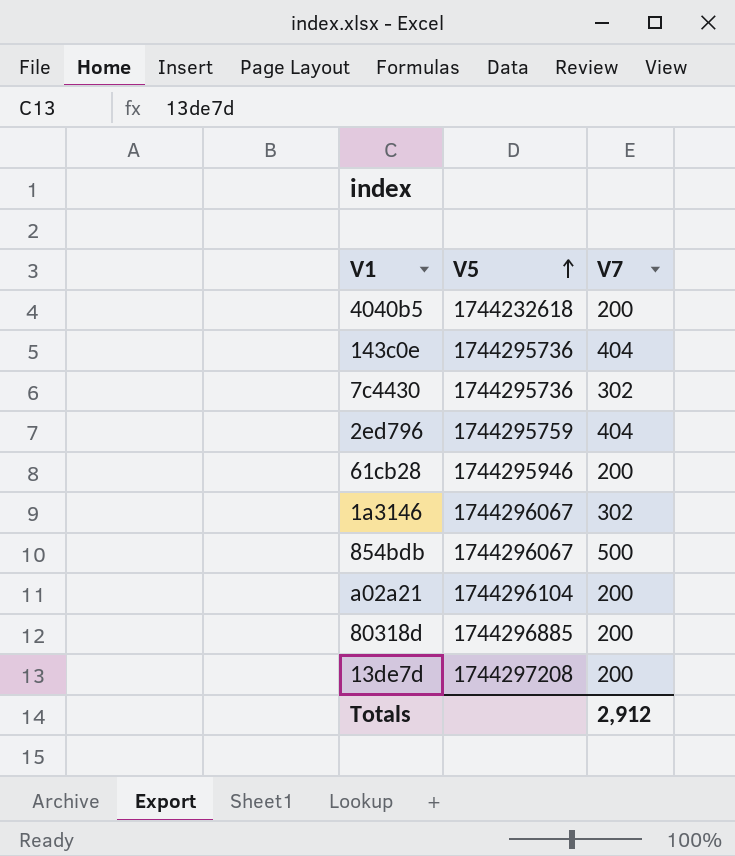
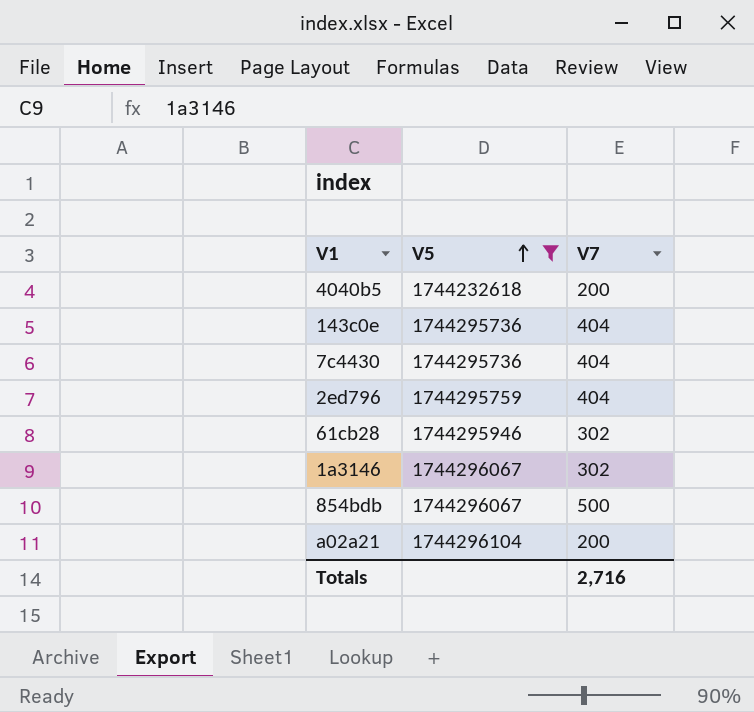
filter: none -> V5 <= 1744296104
7c4430 | V7: 302 -> 404
61cb28 | V7: 200 -> 302
Totals | V7: 2,912 -> 2,716

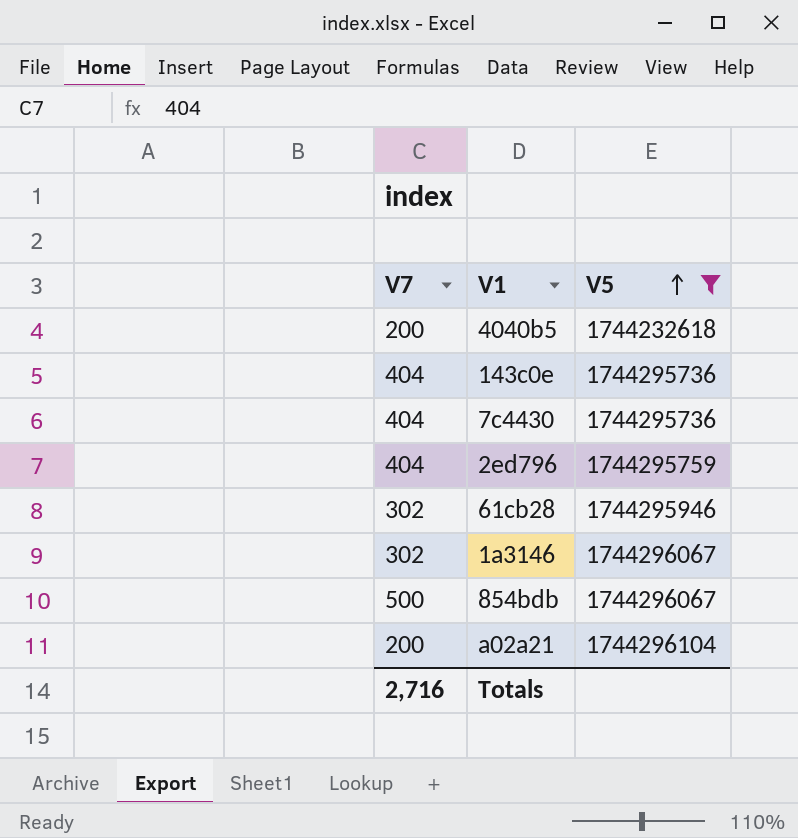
column V7 | position: 3 -> 1

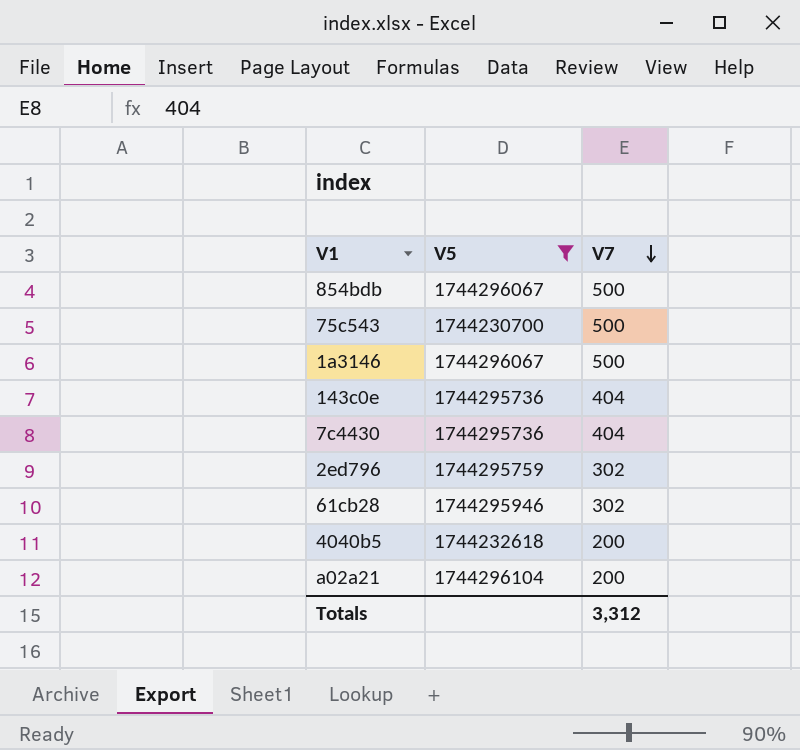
row order: V5 ascending -> V7 descending
column V7 | position: 1 -> 3
row 75c543: none -> 1744230700 | 500
1a3146 | V7: 302 -> 500
2ed796 | V7: 404 -> 302
Totals | V7: 2,716 -> 3,312

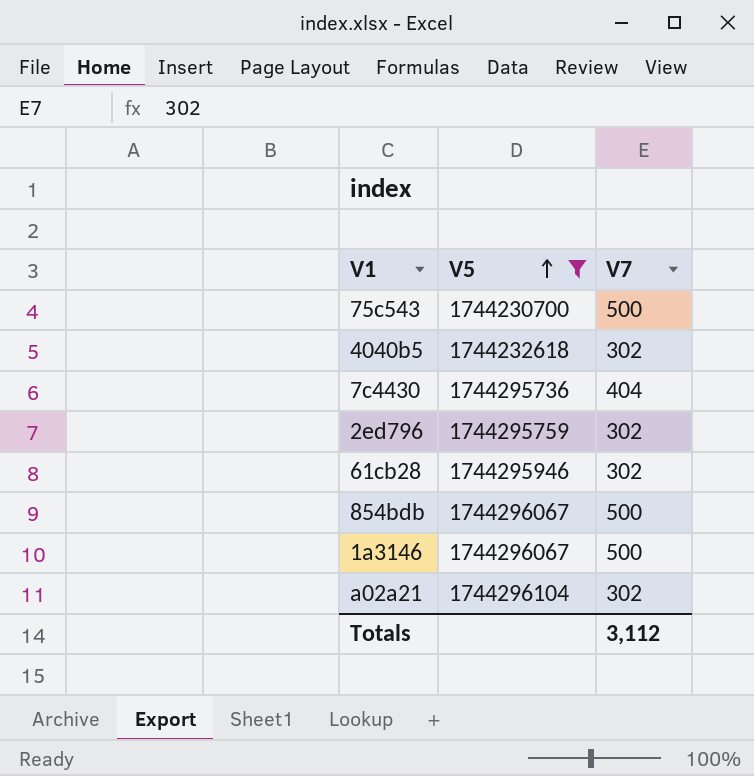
row order: V7 descending -> V5 ascending
row 143c0e: 1744295736 | 404 -> none
4040b5 | V7: 200 -> 302
a02a21 | V7: 200 -> 302
Totals | V7: 3,312 -> 3,112

